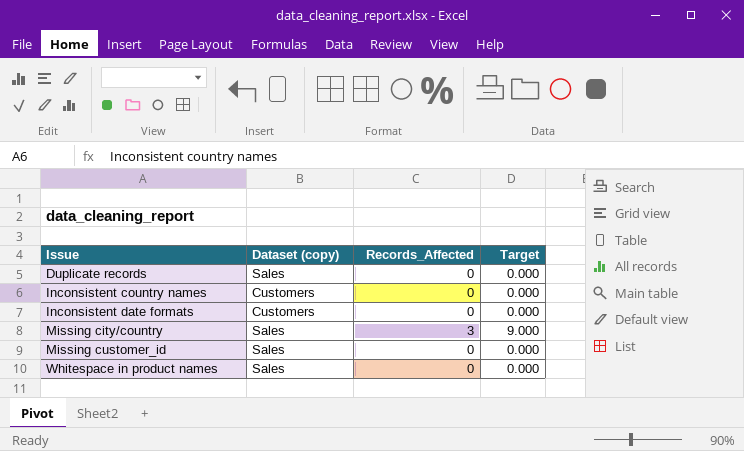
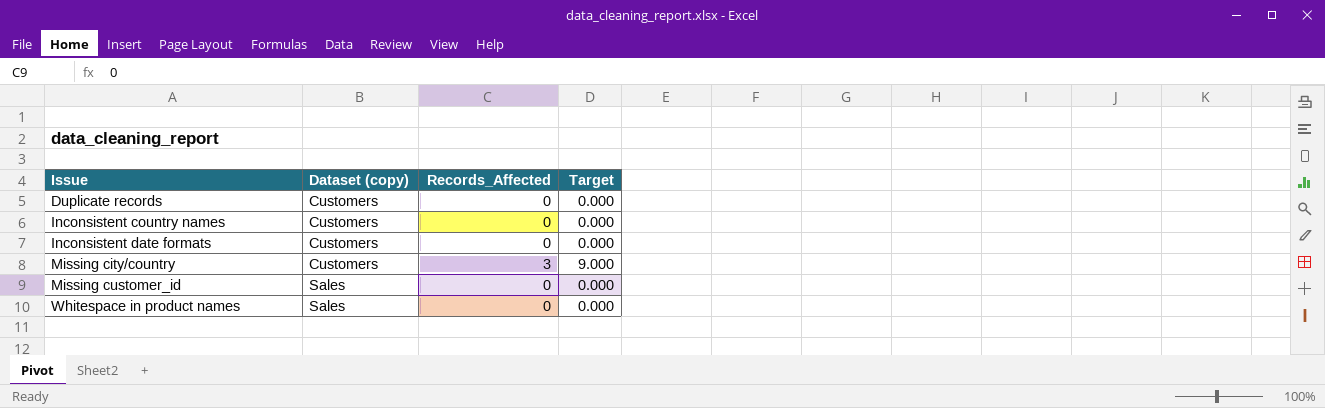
Duplicate records | Dataset (copy): Sales -> Customers
Missing city/country | Dataset (copy): Sales -> Customers

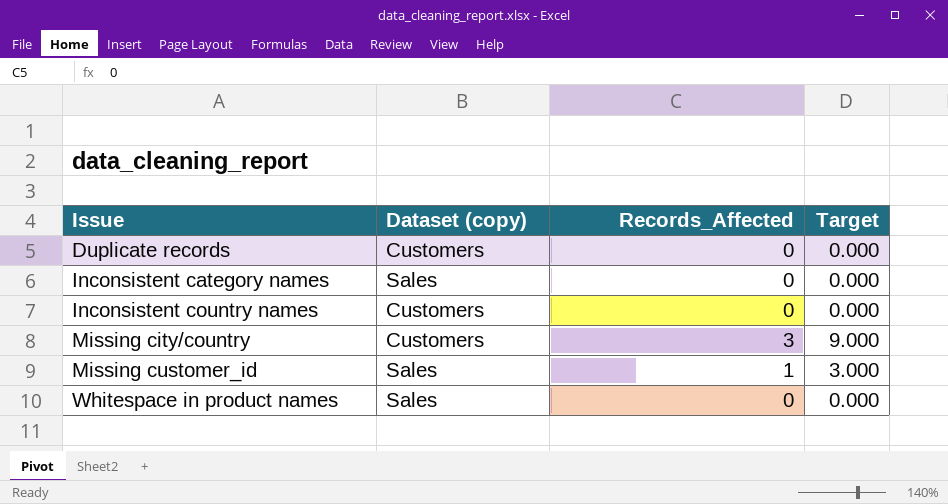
row Inconsistent date formats: Customers | 0 | 0.000 -> none
row Inconsistent category names: none -> Sales | 0 | 0.000
Missing customer_id | Records_Affected: 0 -> 1
Missing customer_id | Target: 0.000 -> 3.000

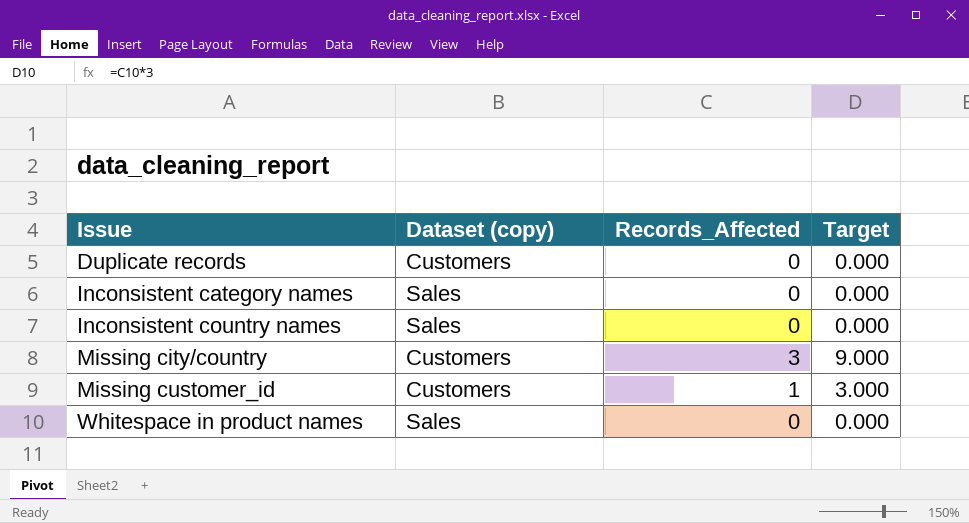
Inconsistent country names | Dataset (copy): Customers -> Sales
Missing customer_id | Dataset (copy): Sales -> Customers

